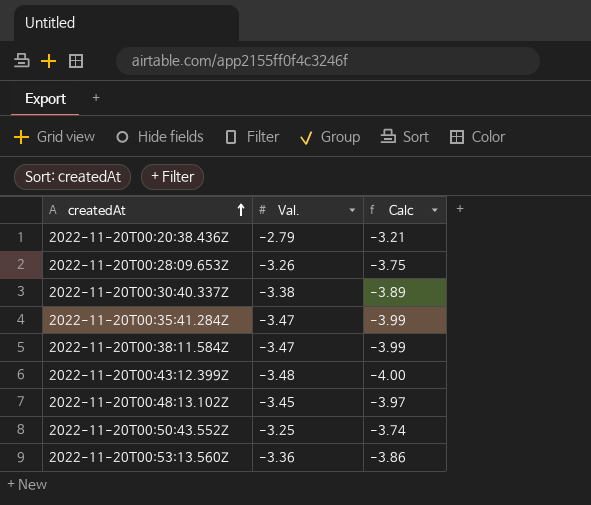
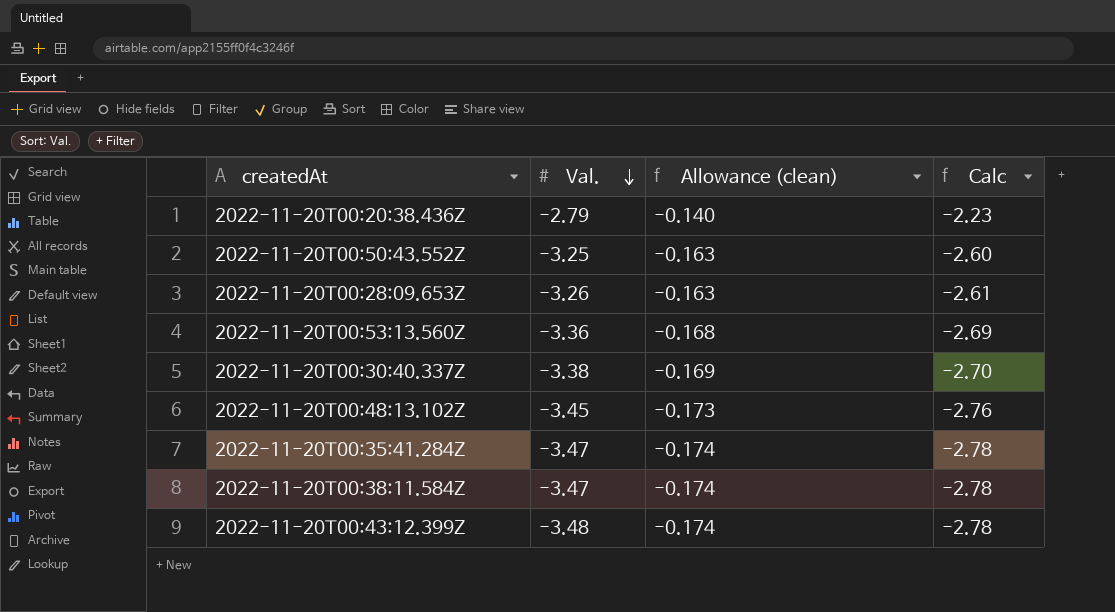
row order: createdAt ascending -> Val. descending
column Allowance (clean) | formula: none -> [Val.] * 0.05
column Calc | formula: [Val.] * 1.15 -> [Val.] * 0.8

